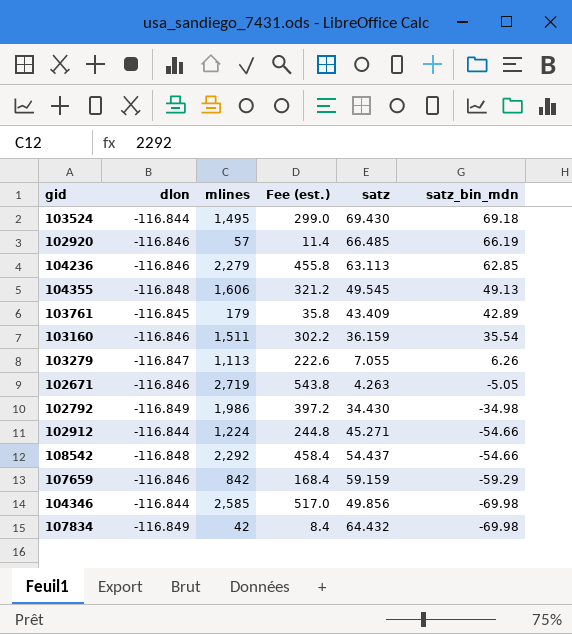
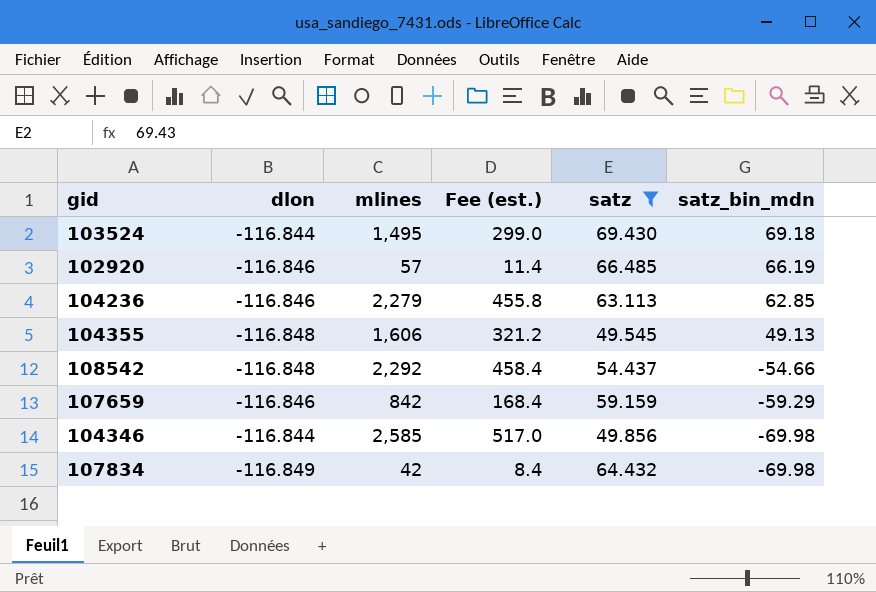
filter: none -> satz >= 49.545

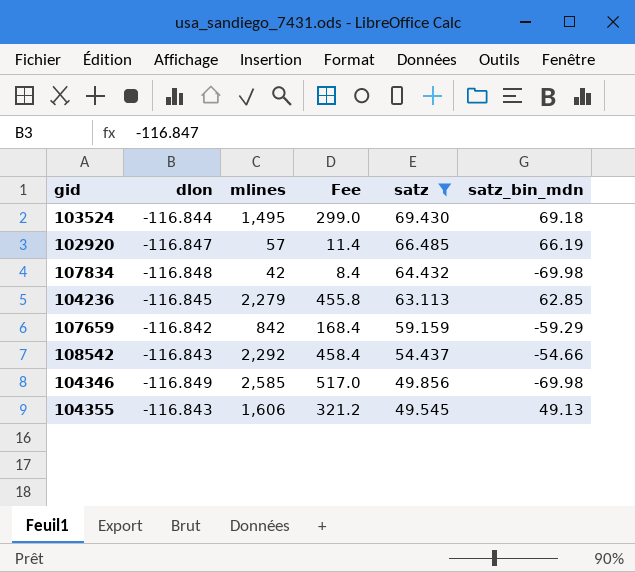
row order: satz_bin_mdn descending -> satz descending
column name: Fee (est.) -> Fee
102920 | dlon: -116.846 -> -116.847
107834 | dlon: -116.849 -> -116.848
104236 | dlon: -116.846 -> -116.845
107659 | dlon: -116.846 -> -116.842
108542 | dlon: -116.848 -> -116.843
104346 | dlon: -116.844 -> -116.849
104355 | dlon: -116.848 -> -116.843

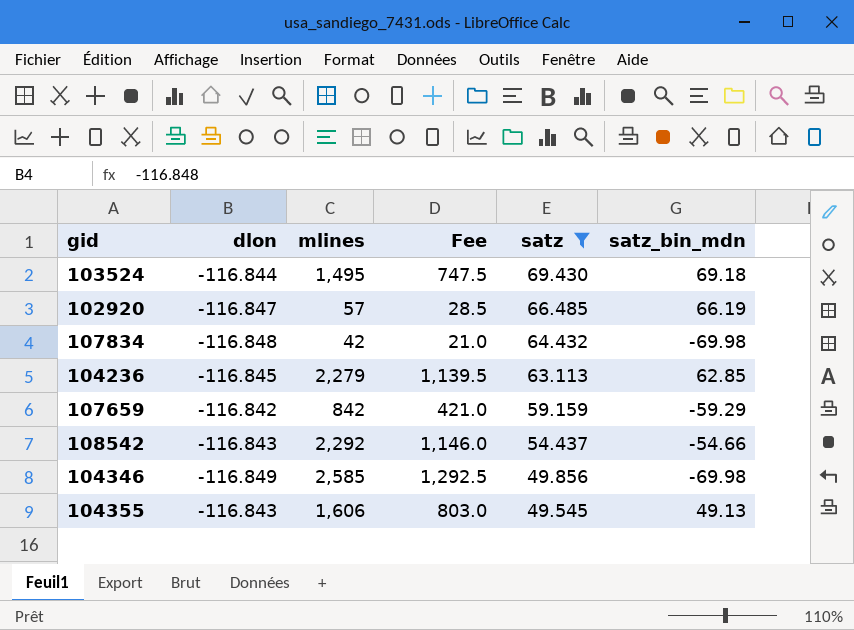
column Fee | formula: [mlines] * 0.2 -> [mlines] * 0.5

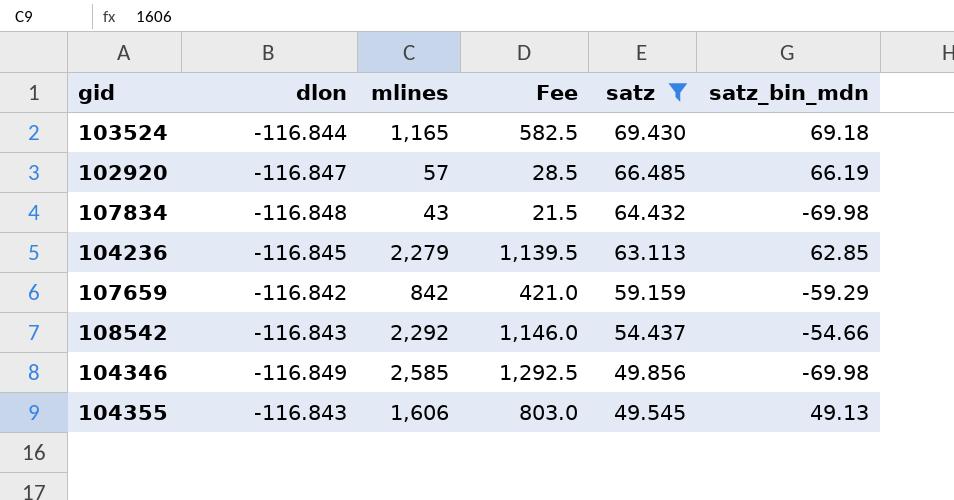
103524 | mlines: 1,495 -> 1,165
103524 | Fee: 747.5 -> 582.5
107834 | mlines: 42 -> 43
107834 | Fee: 21.0 -> 21.5

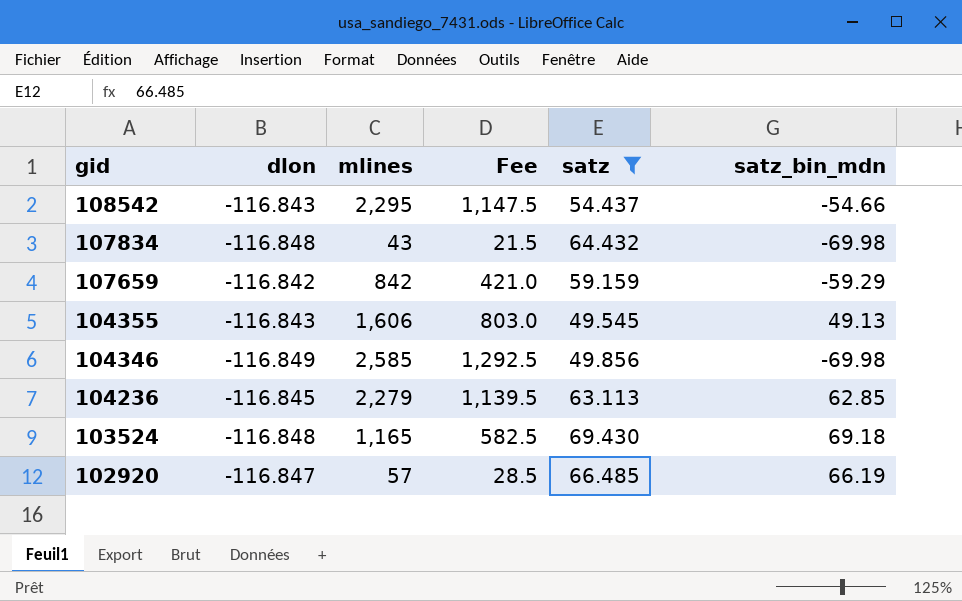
row order: satz descending -> gid descending
108542 | mlines: 2,292 -> 2,295
108542 | Fee: 1,146.0 -> 1,147.5
103524 | dlon: -116.844 -> -116.848

